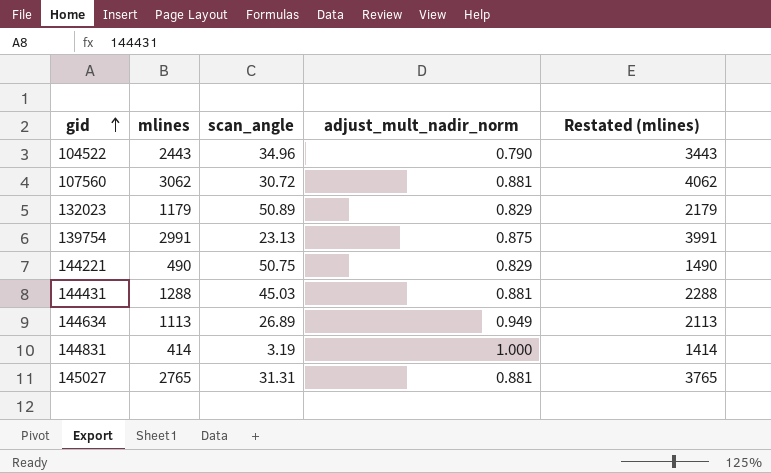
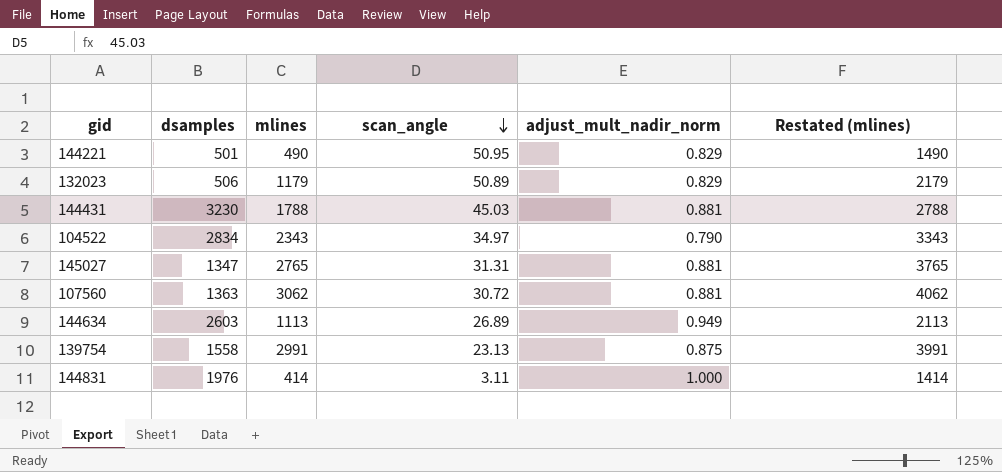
row order: gid ascending -> scan_angle descending
column dsamples | position: none -> 2
144221 | scan_angle: 50.75 -> 50.95
144431 | mlines: 1288 -> 1788
144431 | Restated (mlines): 2288 -> 2788
104522 | mlines: 2443 -> 2343
104522 | scan_angle: 34.96 -> 34.97
104522 | Restated (mlines): 3443 -> 3343
144831 | scan_angle: 3.19 -> 3.11

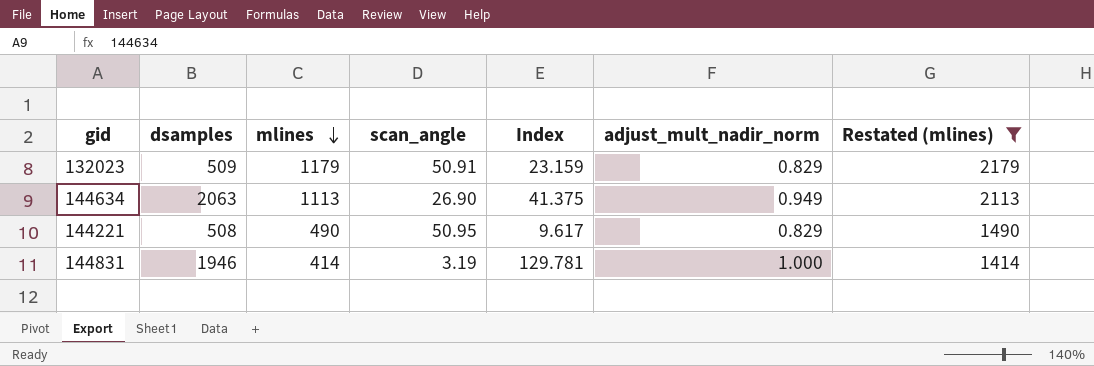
filter: none -> Restated (mlines) <= 2179
row order: scan_angle descending -> mlines descending
column Index | formula: none -> [mlines] / [scan_angle]
132023 | dsamples: 506 -> 509
132023 | scan_angle: 50.89 -> 50.91
144634 | dsamples: 2603 -> 2063
144634 | scan_angle: 26.89 -> 26.90
144221 | dsamples: 501 -> 508
144831 | dsamples: 1976 -> 1946
144831 | scan_angle: 3.11 -> 3.19

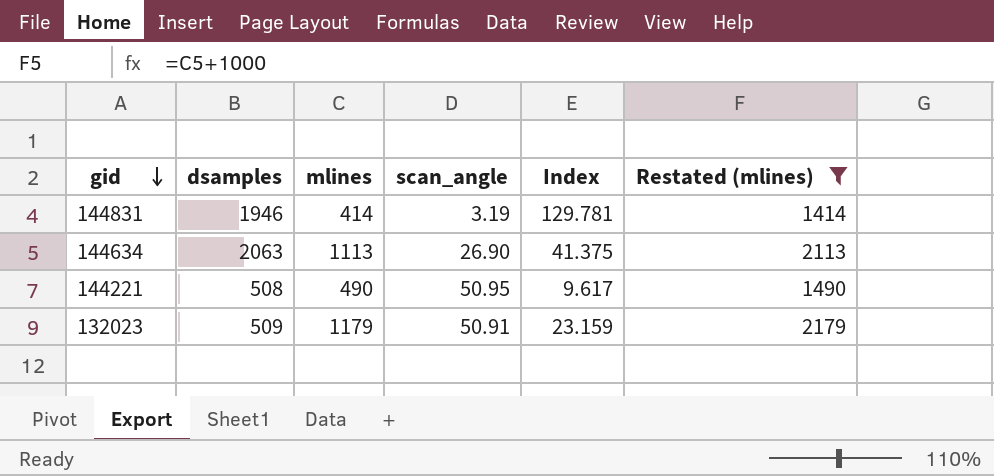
row order: mlines descending -> gid descending
column adjust_mult_nadir_norm | position: 6 -> none

